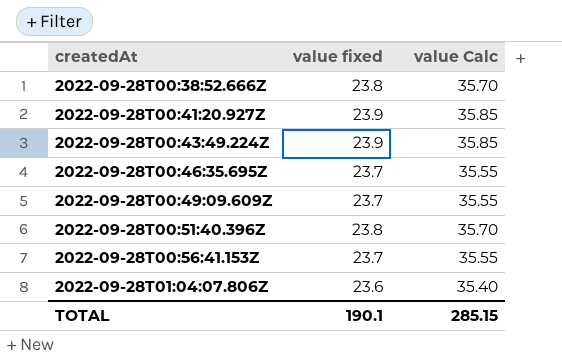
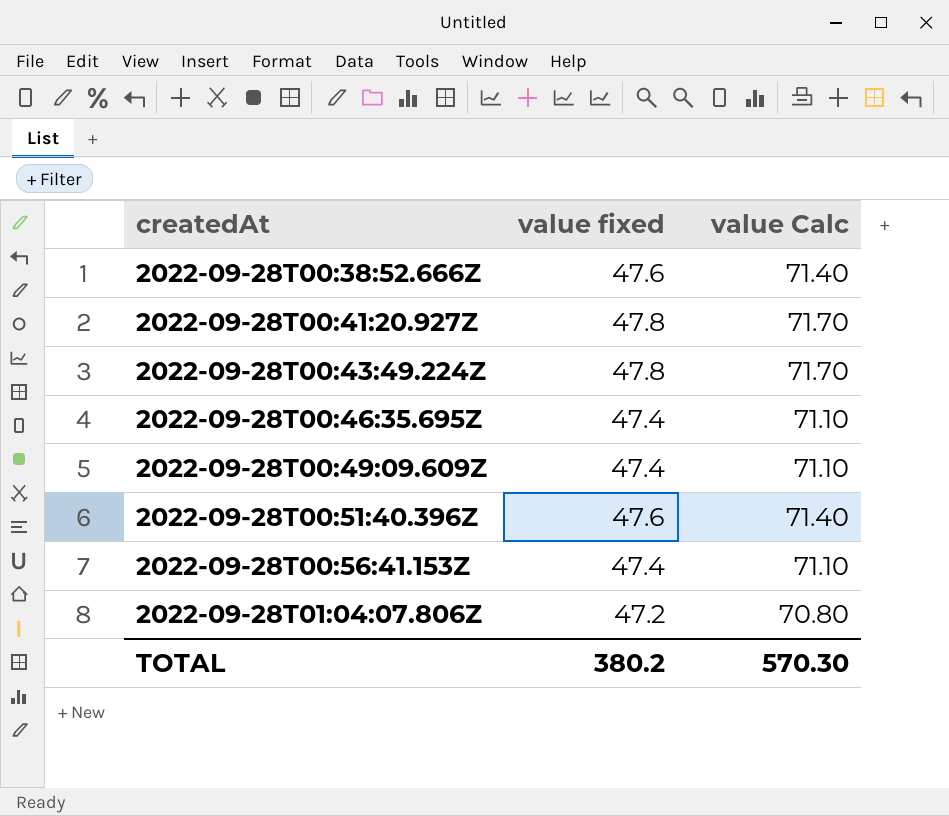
2022-09-28T00:38:52.666Z | value fixed: 23.8 -> 47.6
2022-09-28T00:38:52.666Z | value Calc: 35.70 -> 71.40
2022-09-28T00:41:20.927Z | value fixed: 23.9 -> 47.8
2022-09-28T00:41:20.927Z | value Calc: 35.85 -> 71.70
2022-09-28T00:43:49.224Z | value fixed: 23.9 -> 47.8
2022-09-28T00:43:49.224Z | value Calc: 35.85 -> 71.70
2022-09-28T00:46:35.695Z | value fixed: 23.7 -> 47.4
2022-09-28T00:46:35.695Z | value Calc: 35.55 -> 71.10
2022-09-28T00:49:09.609Z | value fixed: 23.7 -> 47.4
2022-09-28T00:49:09.609Z | value Calc: 35.55 -> 71.10
2022-09-28T00:51:40.396Z | value fixed: 23.8 -> 47.6
2022-09-28T00:51:40.396Z | value Calc: 35.70 -> 71.40
2022-09-28T00:56:41.153Z | value fixed: 23.7 -> 47.4
2022-09-28T00:56:41.153Z | value Calc: 35.55 -> 71.10
2022-09-28T01:04:07.806Z | value fixed: 23.6 -> 47.2
2022-09-28T01:04:07.806Z | value Calc: 35.40 -> 70.80
TOTAL | value fixed: 190.1 -> 380.2
TOTAL | value Calc: 285.15 -> 570.30

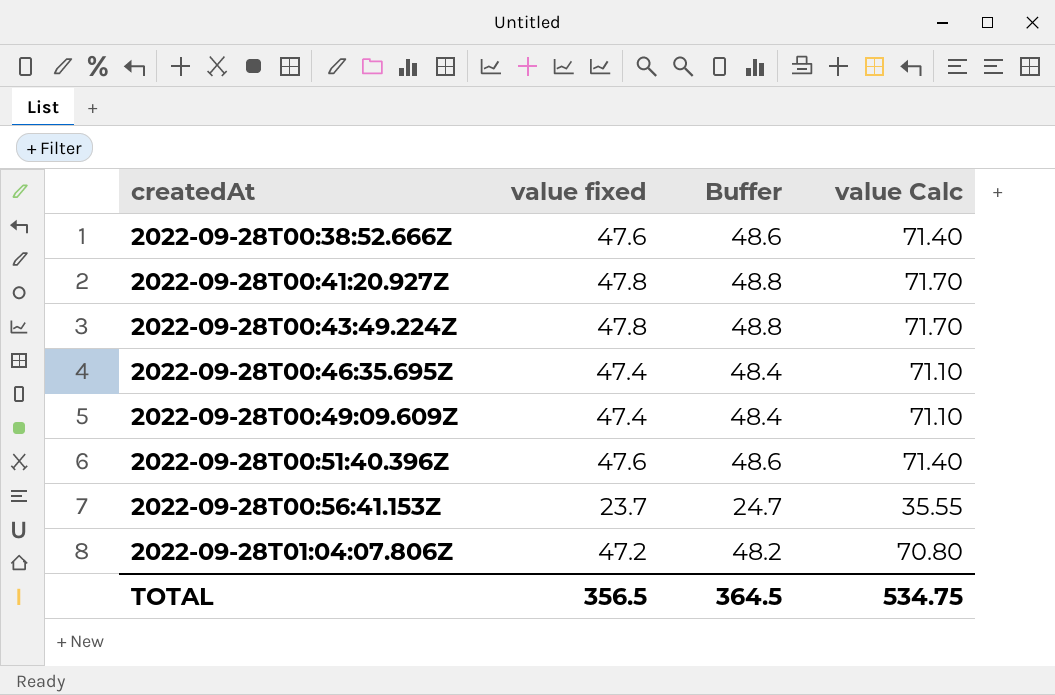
column Buffer | formula: none -> [value fixed] + 1
2022-09-28T00:56:41.153Z | value fixed: 47.4 -> 23.7
2022-09-28T00:56:41.153Z | value Calc: 71.10 -> 35.55
TOTAL | value fixed: 380.2 -> 356.5
TOTAL | value Calc: 570.30 -> 534.75

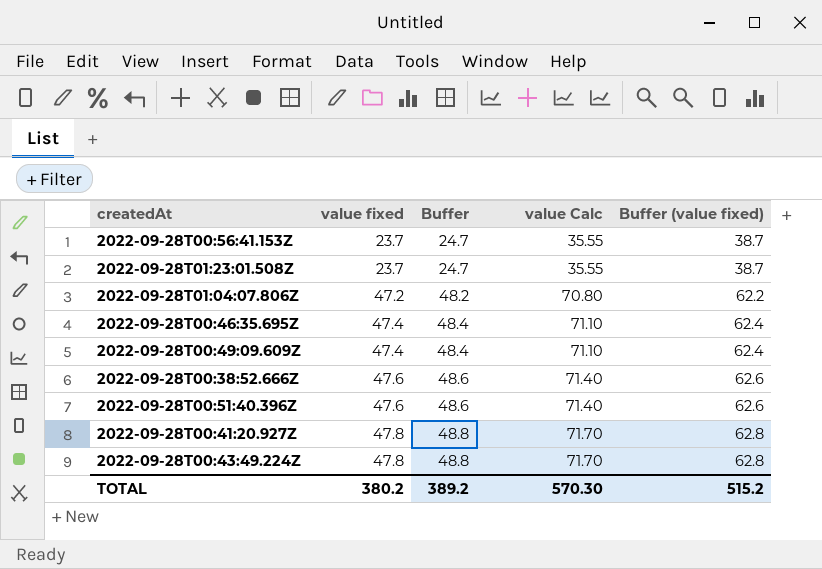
row order: createdAt ascending -> value fixed ascending
column Buffer (value fixed) | formula: none -> [value fixed] + 15
row 2022-09-28T01:23:01.508Z: none -> 23.7 | 24.7 | 35.55 | 38.7
TOTAL | value fixed: 356.5 -> 380.2
TOTAL | Buffer: 364.5 -> 389.2
TOTAL | value Calc: 534.75 -> 570.30

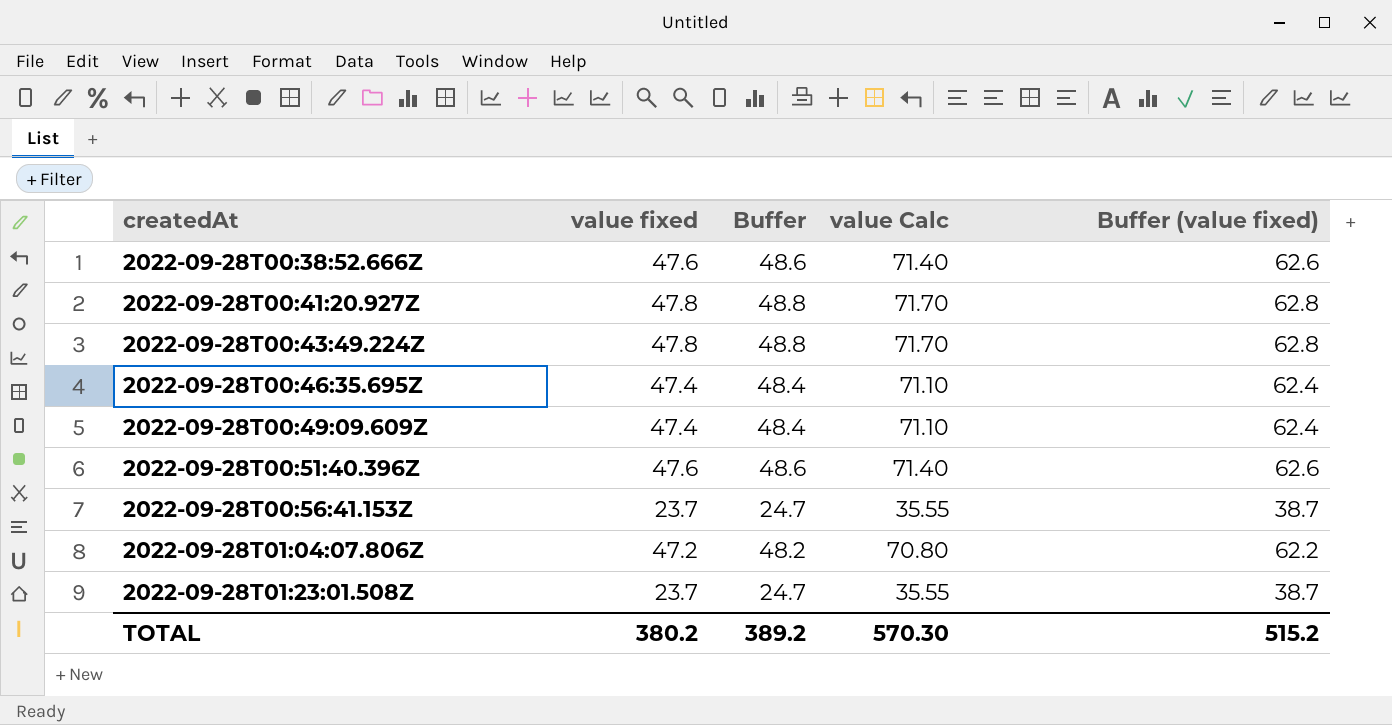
row order: value fixed ascending -> createdAt ascending

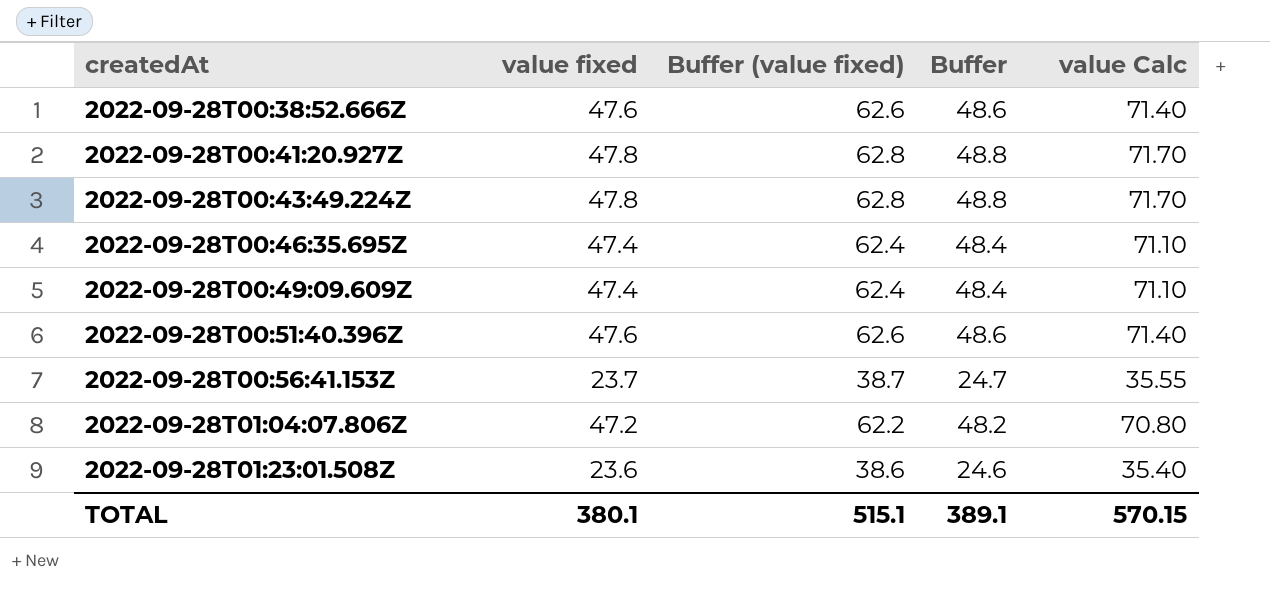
column Buffer (value fixed) | position: 5 -> 3
2022-09-28T01:23:01.508Z | value fixed: 23.7 -> 23.6
2022-09-28T01:23:01.508Z | Buffer (value fixed): 38.7 -> 38.6
2022-09-28T01:23:01.508Z | Buffer: 24.7 -> 24.6
2022-09-28T01:23:01.508Z | value Calc: 35.55 -> 35.40
TOTAL | value fixed: 380.2 -> 380.1
TOTAL | Buffer (value fixed): 515.2 -> 515.1
TOTAL | Buffer: 389.2 -> 389.1
TOTAL | value Calc: 570.30 -> 570.15

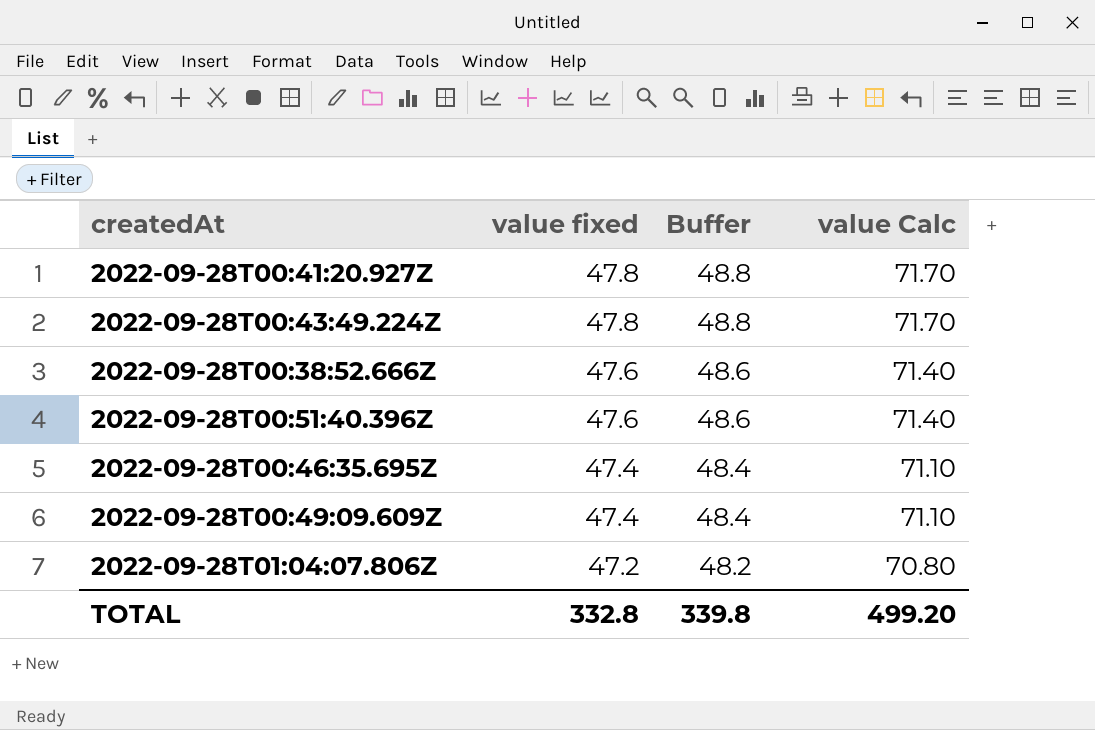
row order: createdAt ascending -> value fixed descending
column Buffer (value fixed) | formula: [value fixed] + 15 -> none
row 2022-09-28T00:56:41.153Z: 23.7 | 38.7 | 24.7 | 35.55 -> none
row 2022-09-28T01:23:01.508Z: 23.6 | 38.6 | 24.6 | 35.40 -> none
TOTAL | value fixed: 380.1 -> 332.8
TOTAL | Buffer: 389.1 -> 339.8
TOTAL | value Calc: 570.15 -> 499.20

